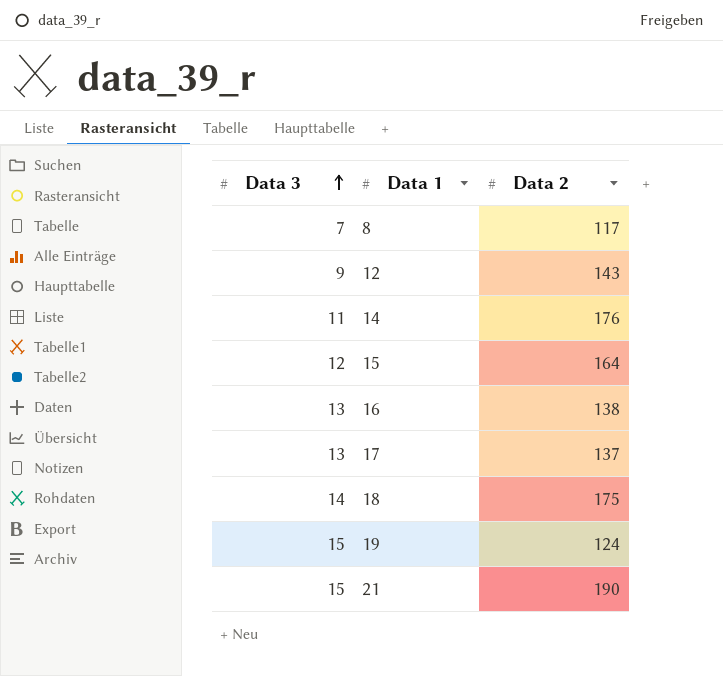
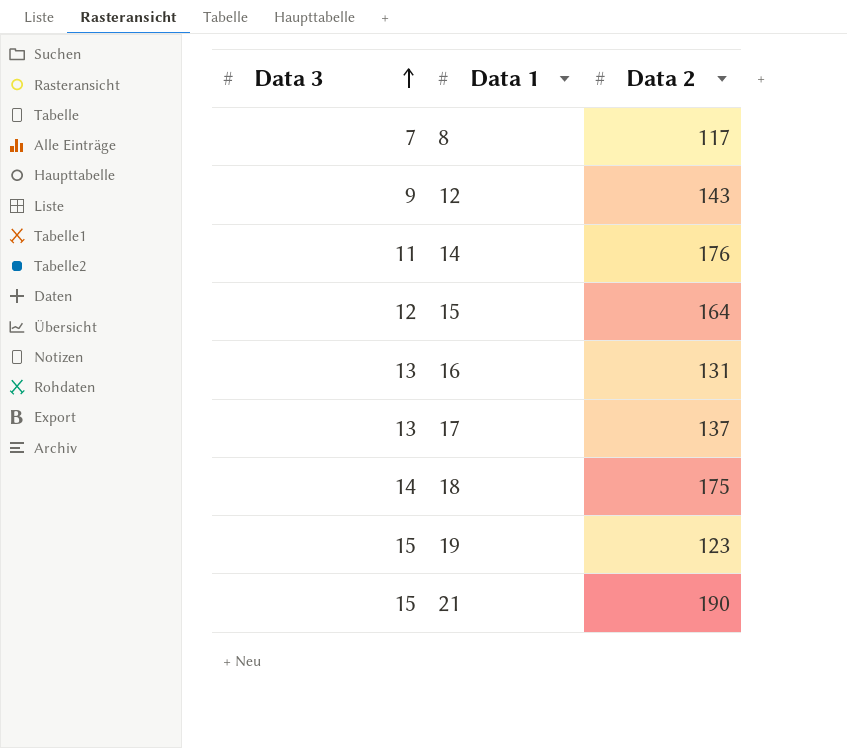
16 | Data 2: 138 -> 131
19 | Data 2: 124 -> 123

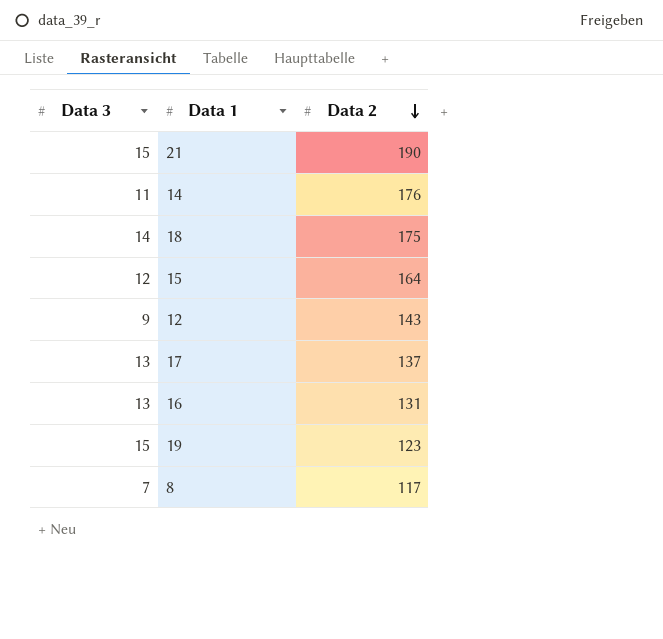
row order: Data 3 ascending -> Data 2 descending

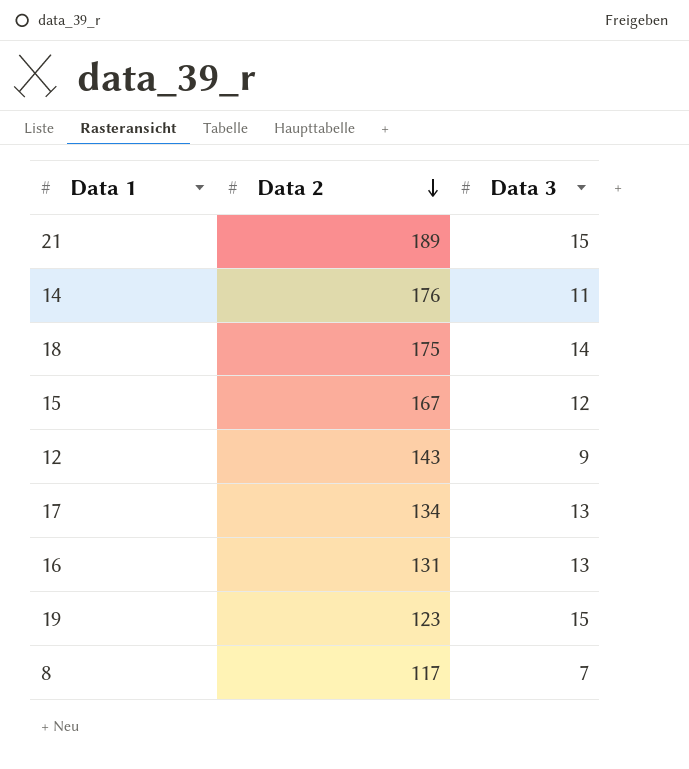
column Data 3 | position: 1 -> 3
21 | Data 2: 190 -> 189
15 | Data 2: 164 -> 167
17 | Data 2: 137 -> 134

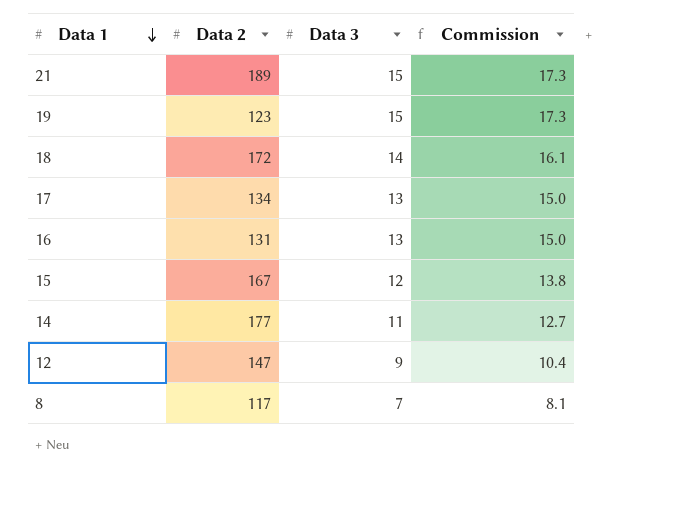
row order: Data 2 descending -> Data 1 descending
column Commission | formula: none -> [Data 3] * 1.15
18 | Data 2: 175 -> 172
14 | Data 2: 176 -> 177
12 | Data 2: 143 -> 147

